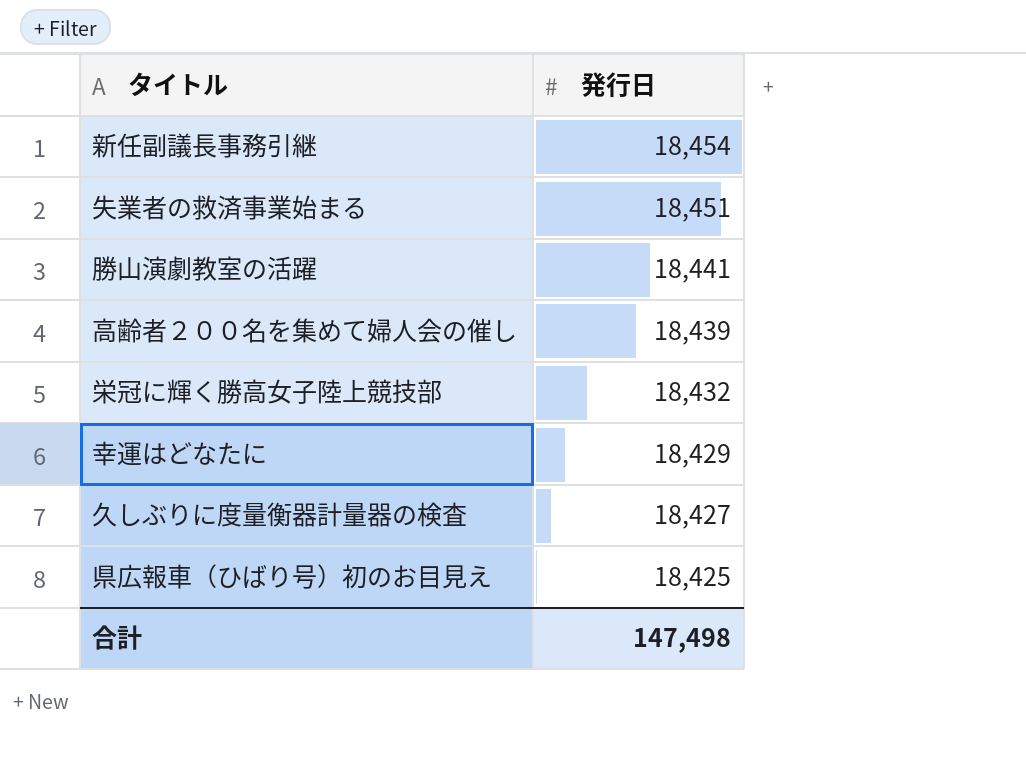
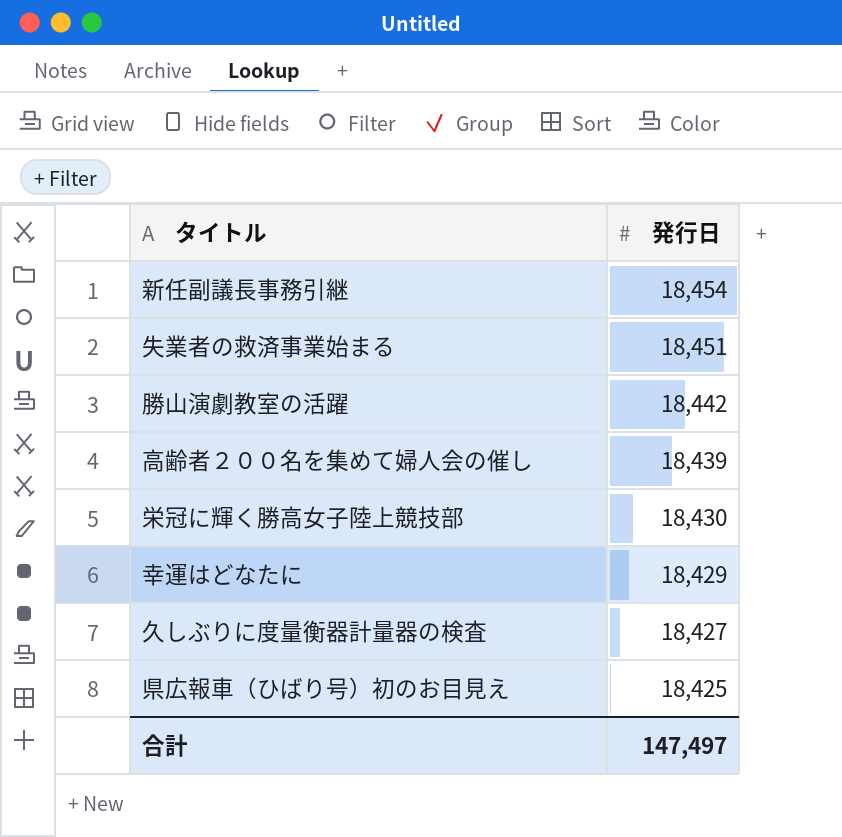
勝山演劇教室の活躍 | 発行日: 18,441 -> 18,442
栄冠に輝く勝高女子陸上競技部 | 発行日: 18,432 -> 18,430
合計 | 発行日: 147,498 -> 147,497

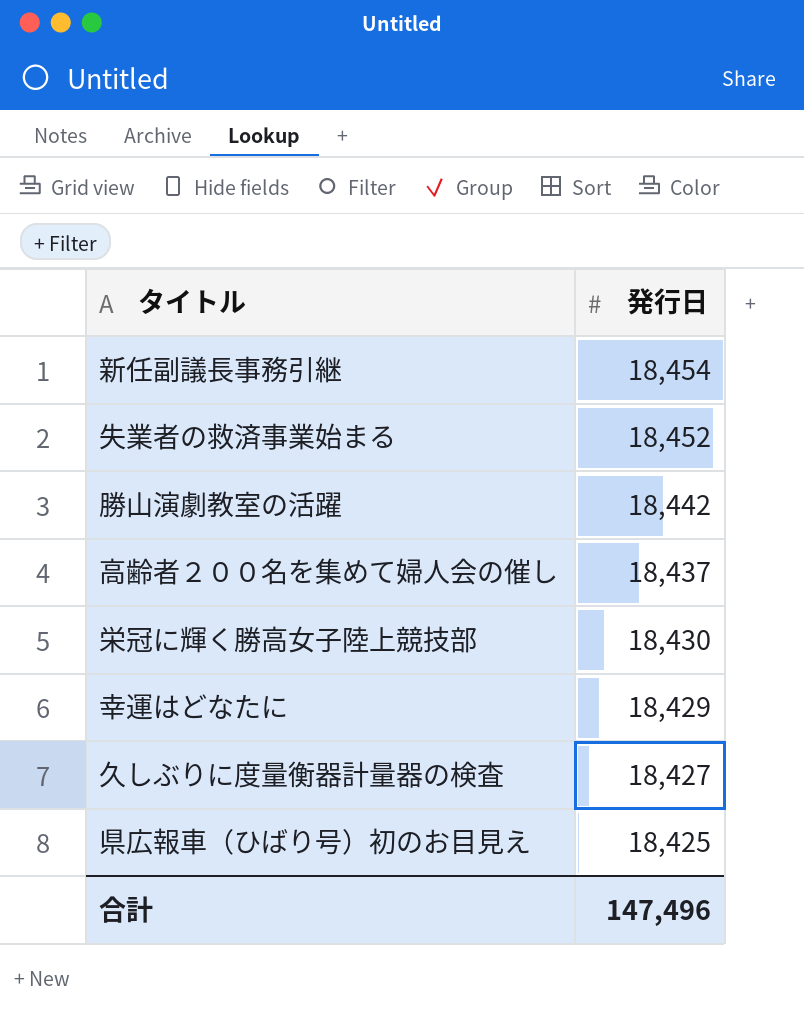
失業者の救済事業始まる | 発行日: 18,451 -> 18,452
高齢者２００名を集めて婦人会の催し | 発行日: 18,439 -> 18,437
合計 | 発行日: 147,497 -> 147,496

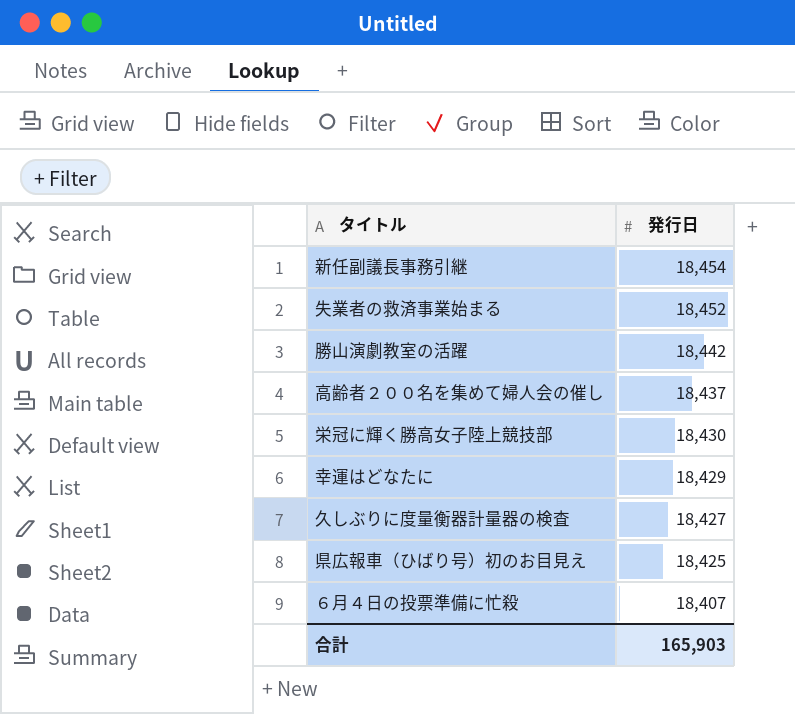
row ６月４日の投票準備に忙殺: none -> 18,407
合計 | 発行日: 147,496 -> 165,903

